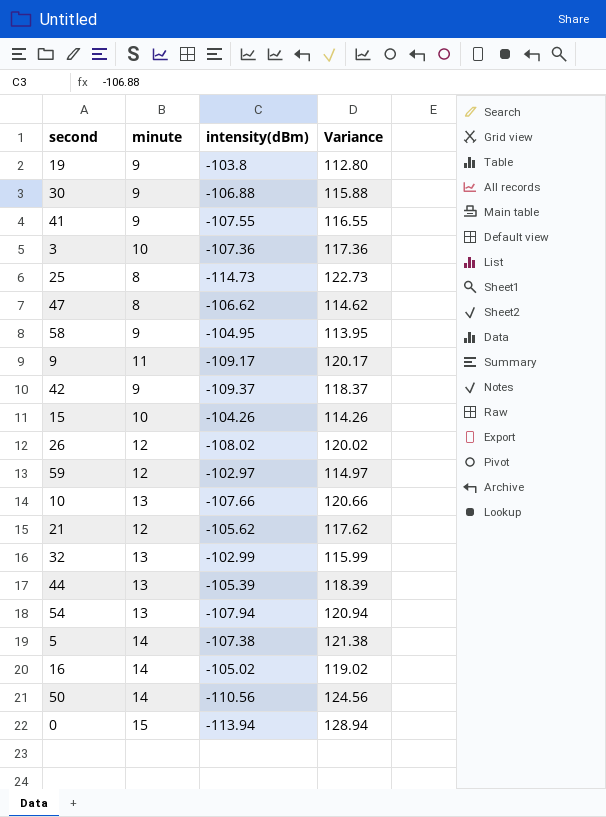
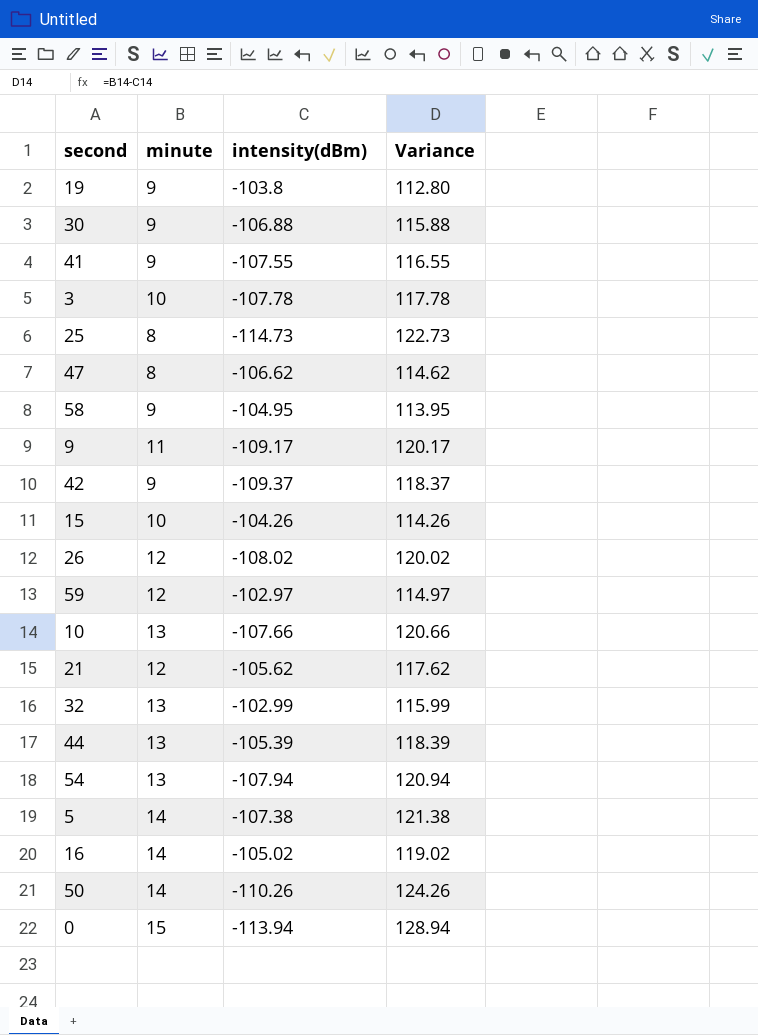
3 | intensity(dBm): -107.36 -> -107.78
3 | Variance: 117.36 -> 117.78
50 | intensity(dBm): -110.56 -> -110.26
50 | Variance: 124.56 -> 124.26

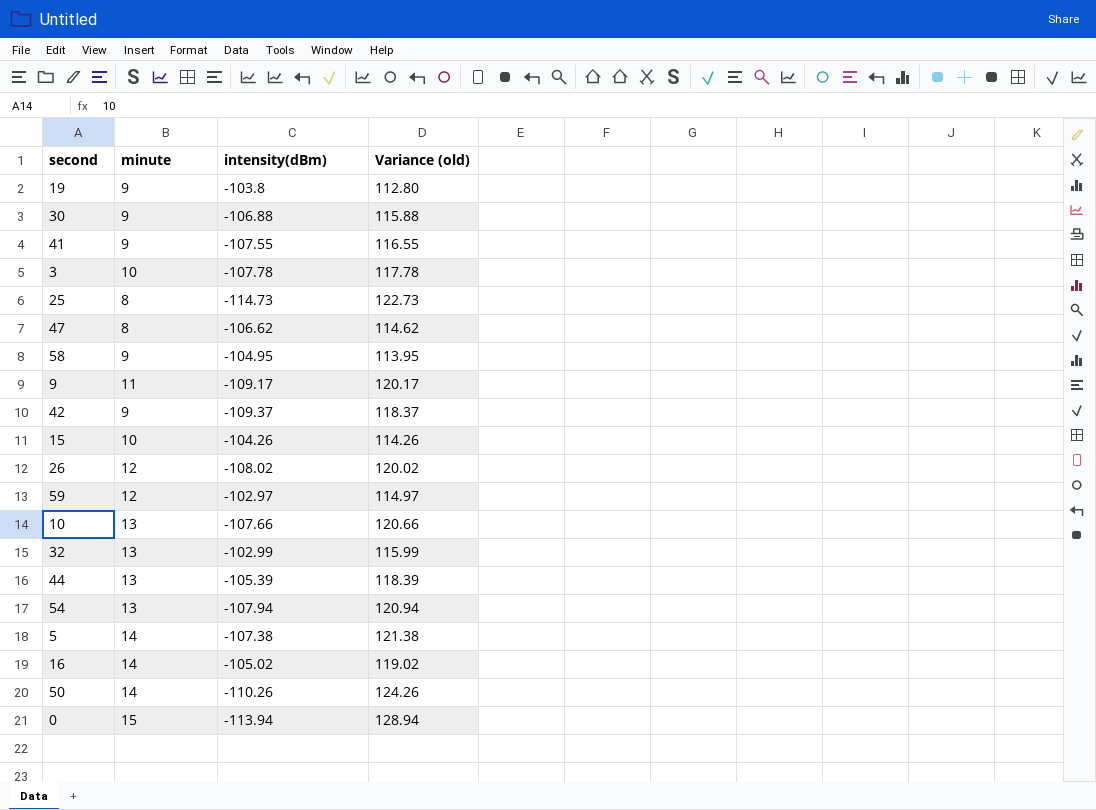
column name: Variance -> Variance (old)
row 21: 12 | -105.62 | 117.62 -> none

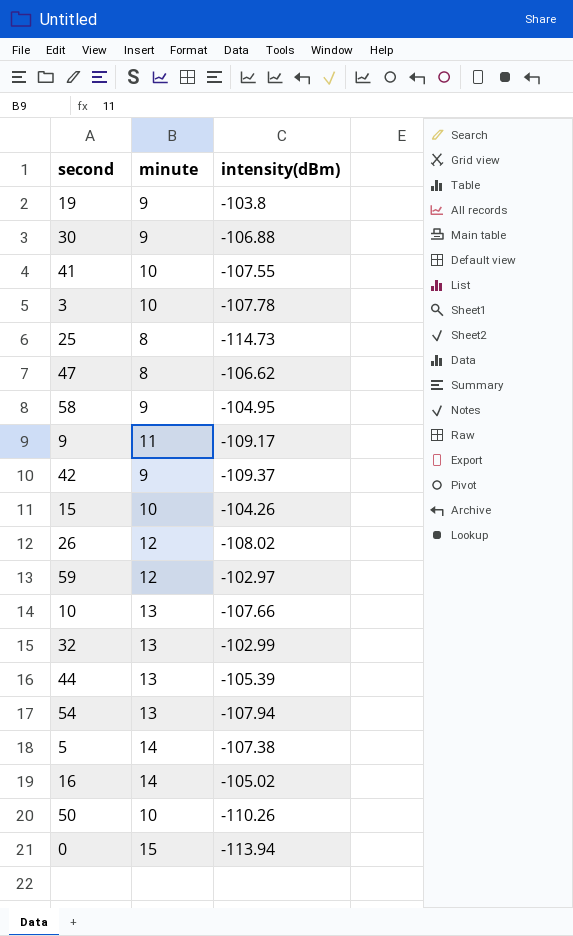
column Variance (old) | formula: [minute] - [intensity(dBm)] -> none
41 | minute: 9 -> 10
50 | minute: 14 -> 10

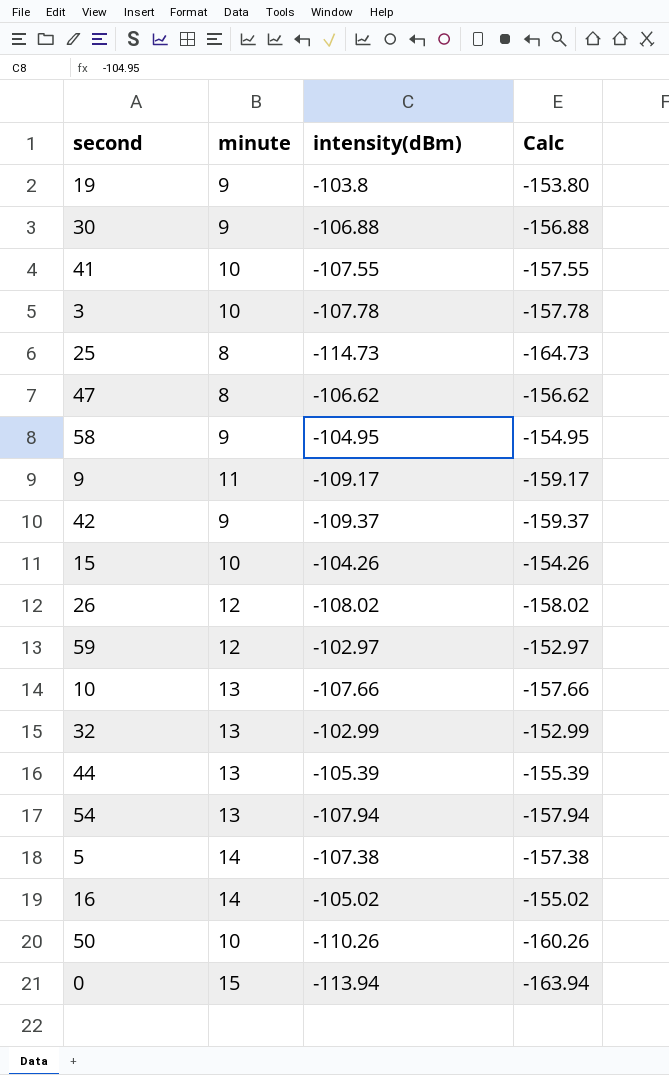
column Calc | formula: none -> [intensity(dBm)] - 50

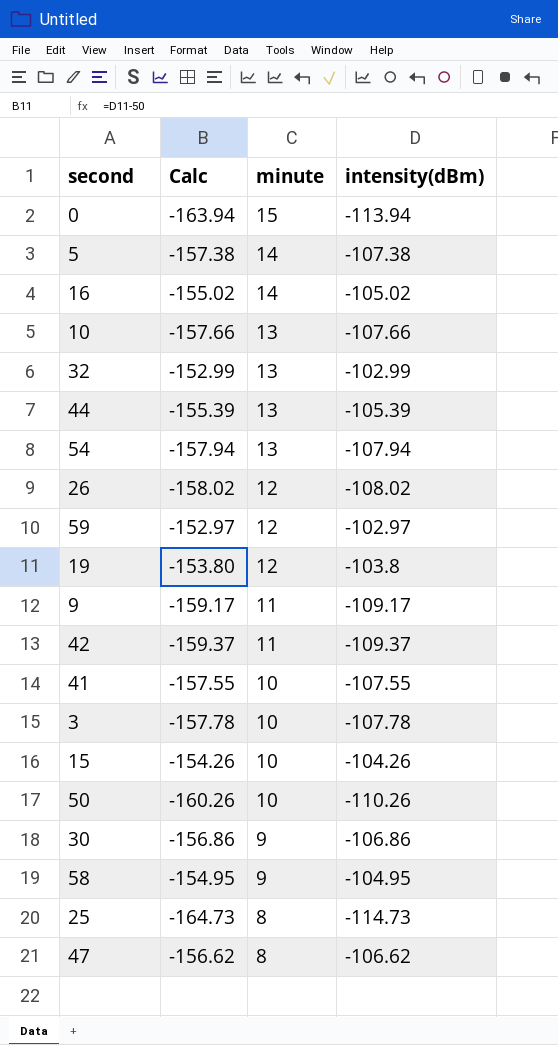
row order: none -> minute descending
column Calc | position: 4 -> 2
19 | minute: 9 -> 12
42 | minute: 9 -> 11
30 | Calc: -156.88 -> -156.86
30 | intensity(dBm): -106.88 -> -106.86

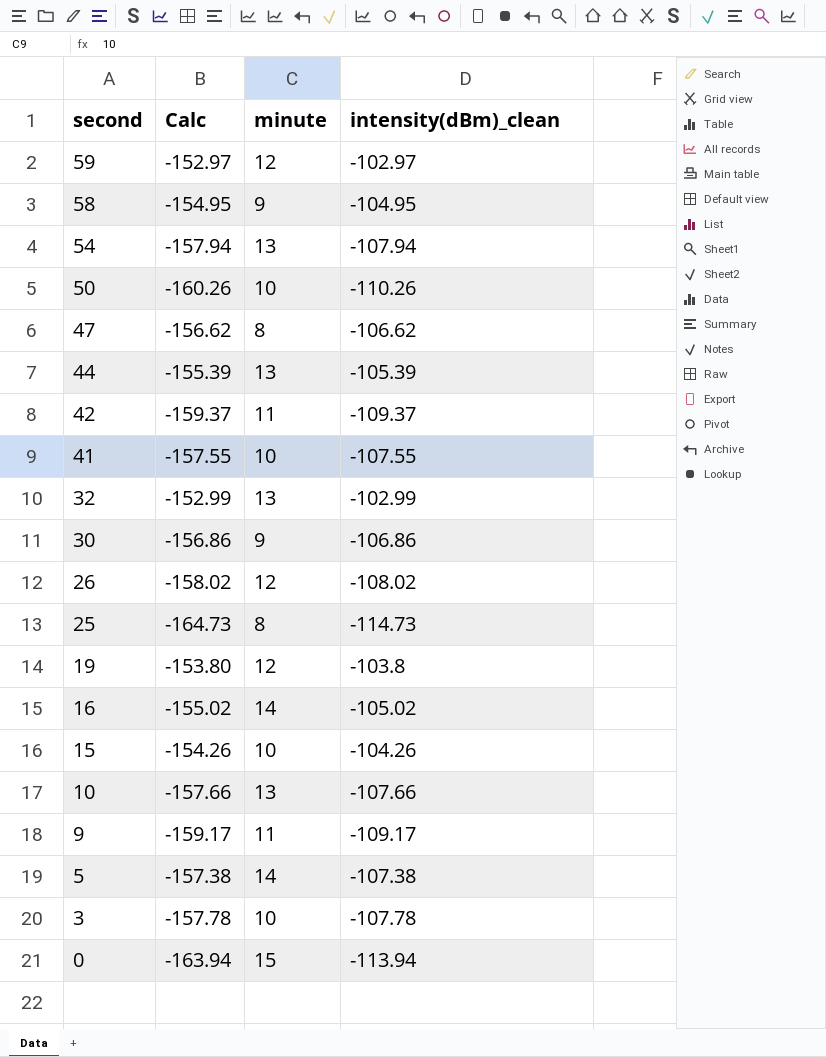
row order: minute descending -> second descending
column name: intensity(dBm) -> intensity(dBm)_clean

